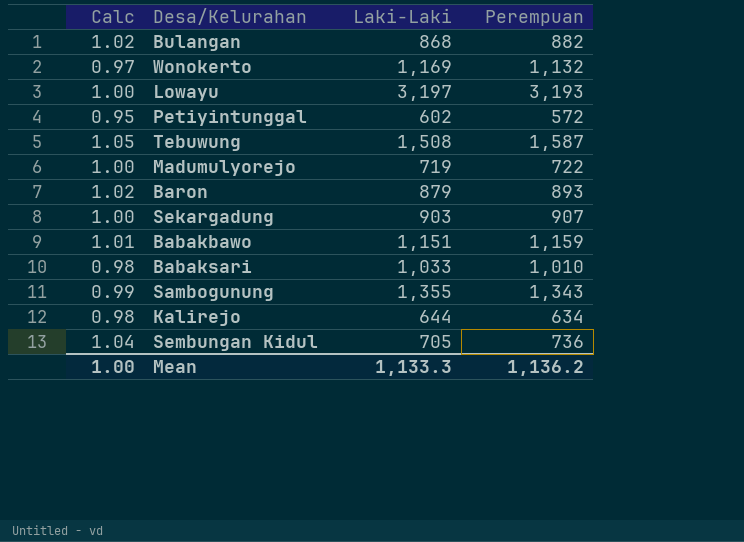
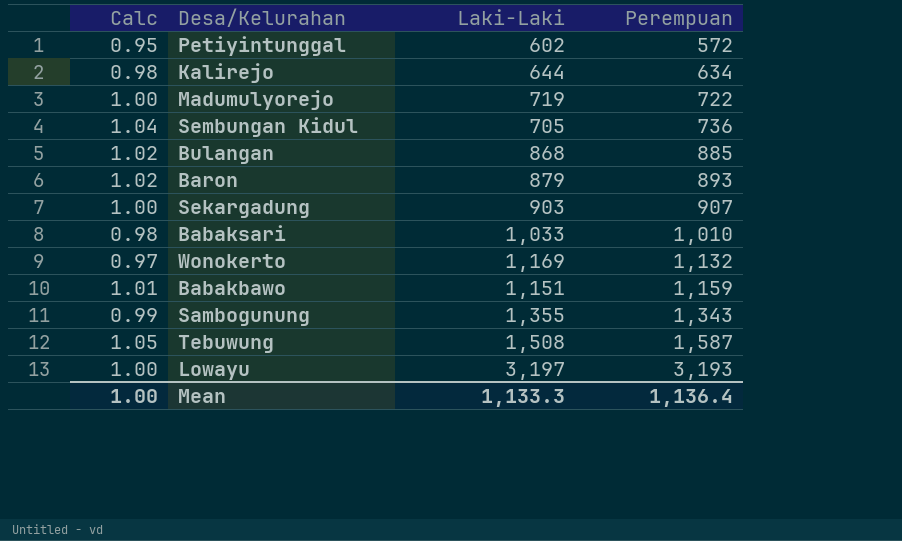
row order: none -> Perempuan ascending
Bulangan | Perempuan: 882 -> 885
Mean | Perempuan: 1,136.2 -> 1,136.4

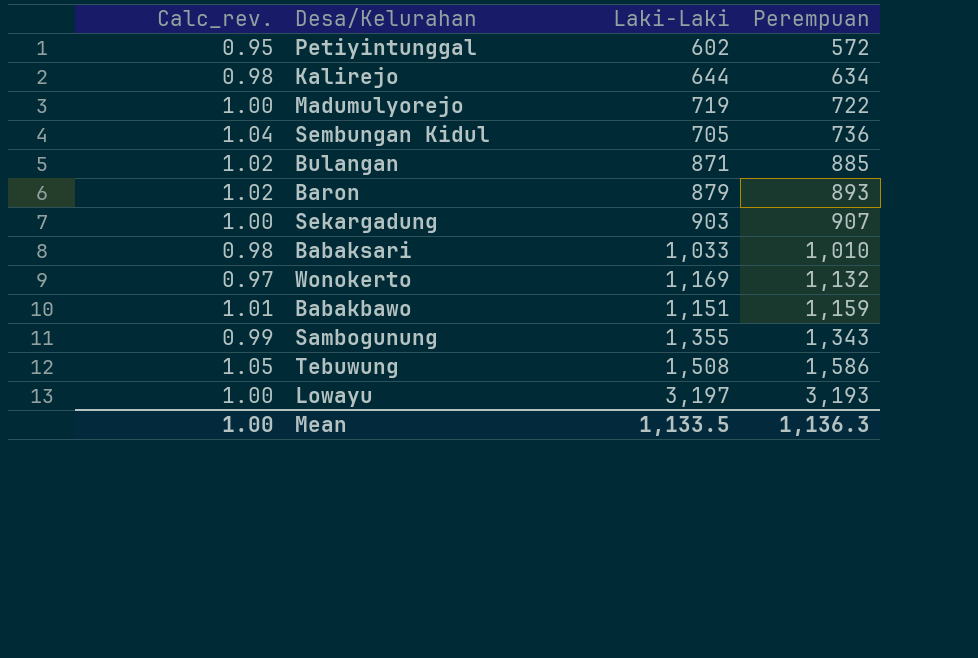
column name: Calc -> Calc_rev.
Bulangan | Laki-Laki: 868 -> 871
Tebuwung | Perempuan: 1,587 -> 1,586
Mean | Laki-Laki: 1,133.3 -> 1,133.5
Mean | Perempuan: 1,136.4 -> 1,136.3

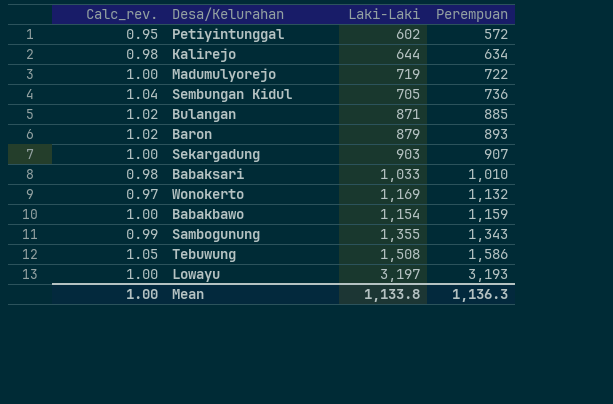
Babakbawo | Calc_rev.: 1.01 -> 1.00
Babakbawo | Laki-Laki: 1,151 -> 1,154
Mean | Laki-Laki: 1,133.5 -> 1,133.8

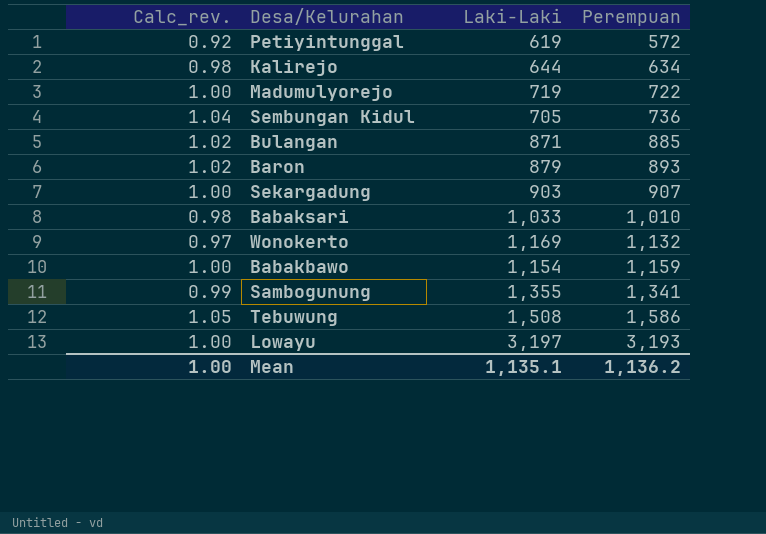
Petiyintunggal | Calc_rev.: 0.95 -> 0.92
Petiyintunggal | Laki-Laki: 602 -> 619
Sambogunung | Perempuan: 1,343 -> 1,341
Mean | Laki-Laki: 1,133.8 -> 1,135.1
Mean | Perempuan: 1,136.3 -> 1,136.2

